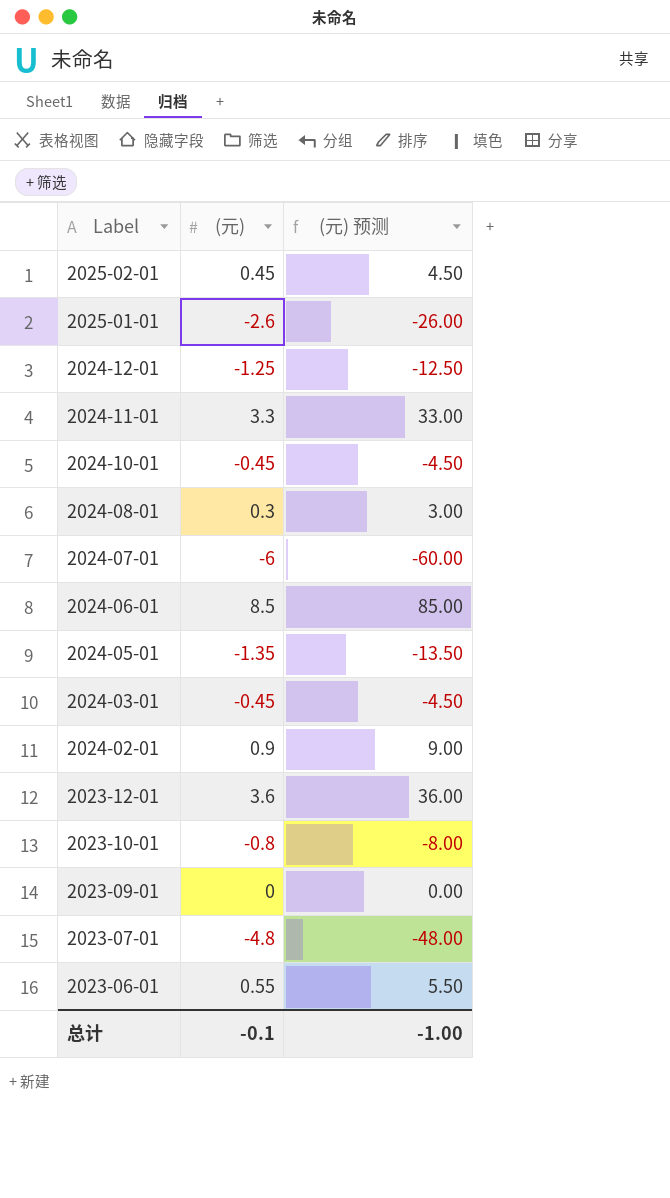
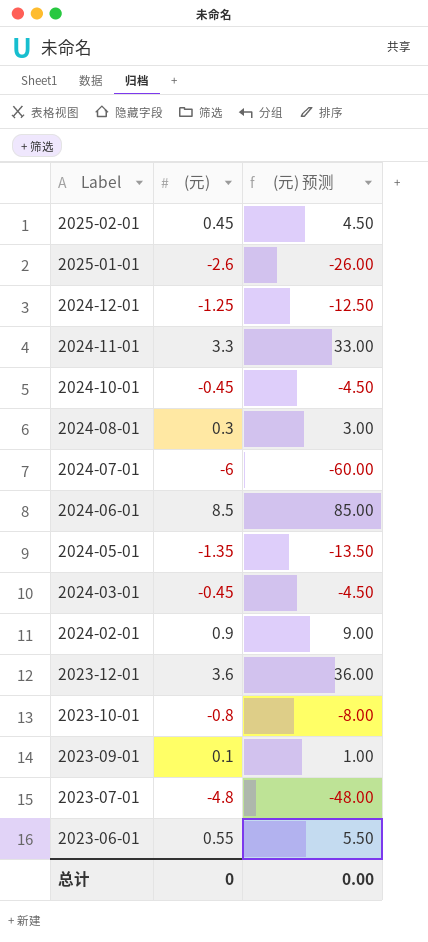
2023-09-01 | (元): 0 -> 0.1
2023-09-01 | (元) 预测: 0.00 -> 1.00
总计 | (元): -0.1 -> 0
总计 | (元) 预测: -1.00 -> 0.00

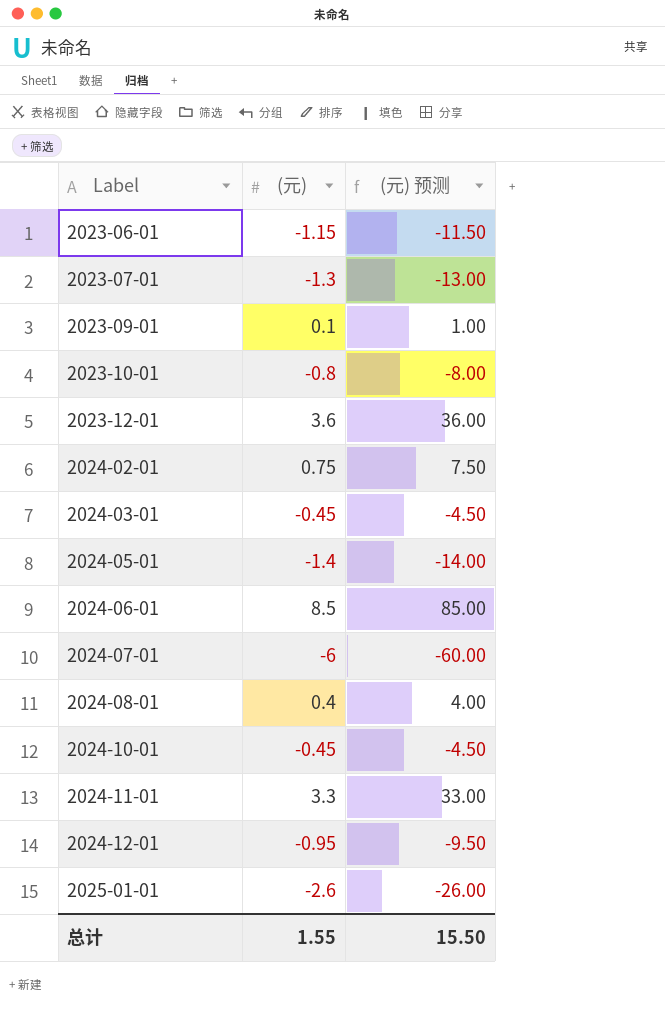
row order: Label descending -> Label ascending
row 2025-02-01: 0.45 | 4.50 -> none
2023-06-01 | (元): 0.55 -> -1.15
2023-06-01 | (元) 预测: 5.50 -> -11.50
2023-07-01 | (元): -4.8 -> -1.3
2023-07-01 | (元) 预测: -48.00 -> -13.00
2024-02-01 | (元): 0.9 -> 0.75
2024-02-01 | (元) 预测: 9.00 -> 7.50
2024-05-01 | (元): -1.35 -> -1.4
2024-05-01 | (元) 预测: -13.50 -> -14.00
2024-08-01 | (元): 0.3 -> 0.4
2024-08-01 | (元) 预测: 3.00 -> 4.00
2024-12-01 | (元): -1.25 -> -0.95
2024-12-01 | (元) 预测: -12.50 -> -9.50
总计 | (元): 0 -> 1.55
总计 | (元) 预测: 0.00 -> 15.50

